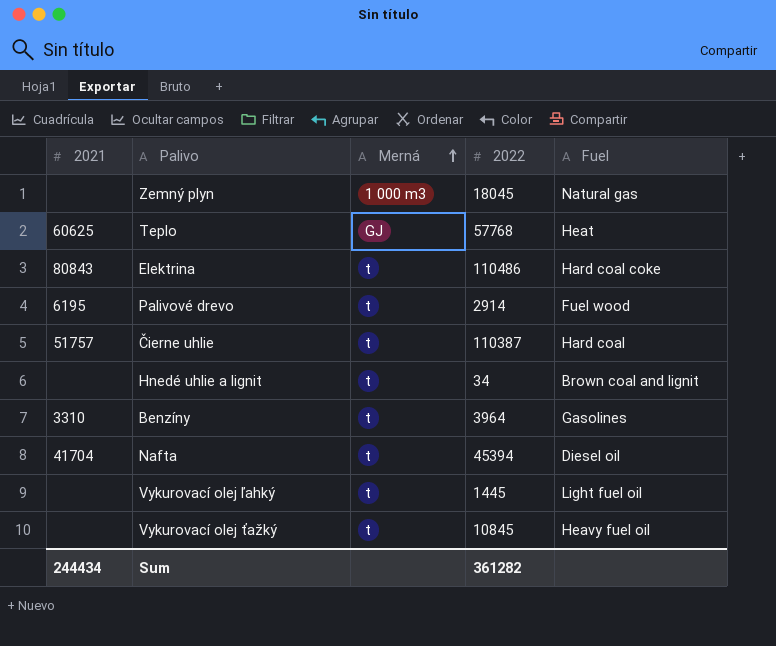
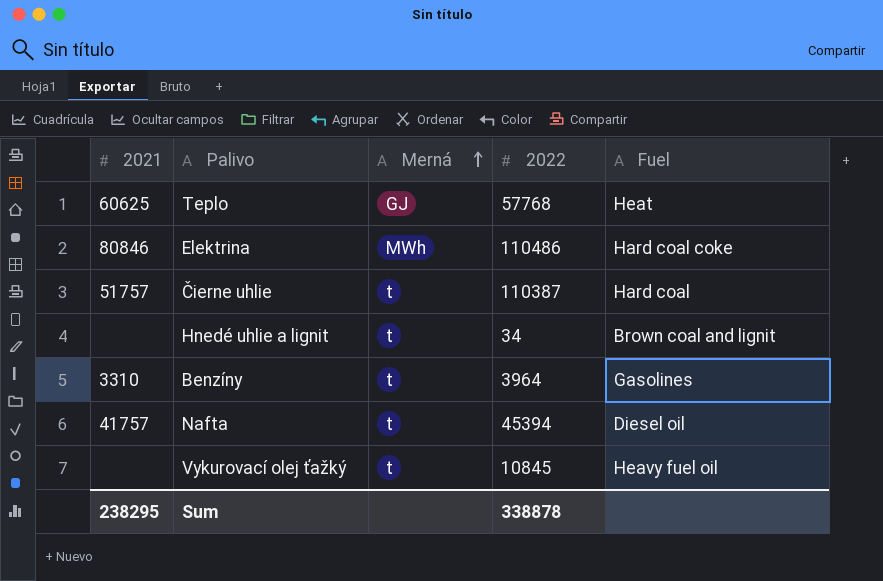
row Zemný plyn: none | 1 000 m3 | 18045 | Natural gas -> none
row Palivové drevo: 6195 | t | 2914 | Fuel wood -> none
row Vykurovací olej ľahký: none | t | 1445 | Light fuel oil -> none
Elektrina | 2021: 80843 -> 80846
Elektrina | Merná: t -> MWh
Nafta | 2021: 41704 -> 41757
Sum | 2021: 244434 -> 238295
Sum | 2022: 361282 -> 338878

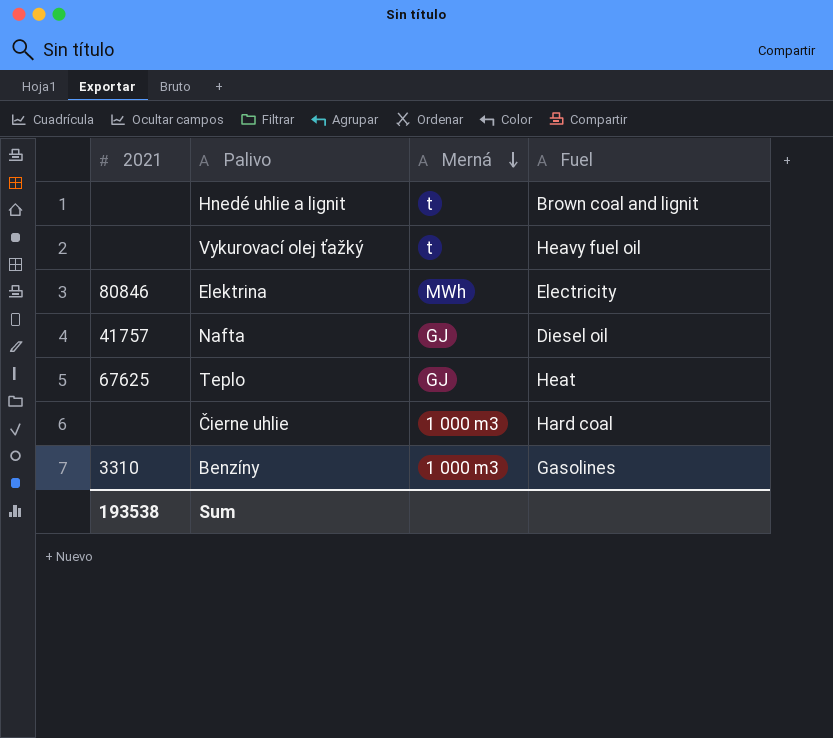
row order: Merná ascending -> Merná descending
column 2022 | position: 4 -> none
Elektrina | Fuel: Hard coal coke -> Electricity
Nafta | Merná: t -> GJ
Teplo | 2021: 60625 -> 67625
Čierne uhlie | 2021: 51757 -> none
Čierne uhlie | Merná: t -> 1 000 m3
Benzíny | Merná: t -> 1 000 m3
Sum | 2021: 238295 -> 193538

